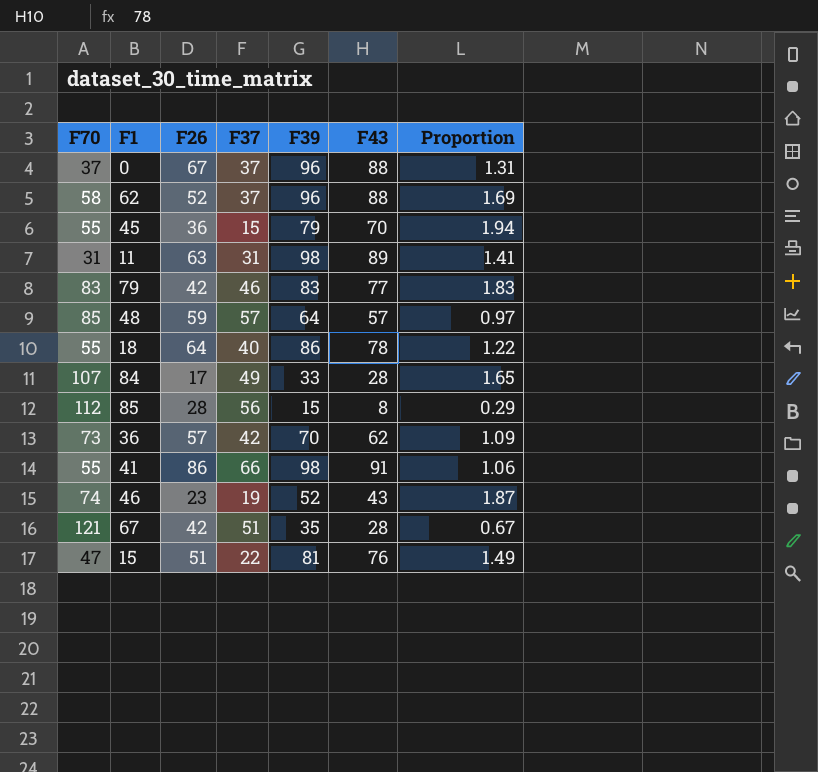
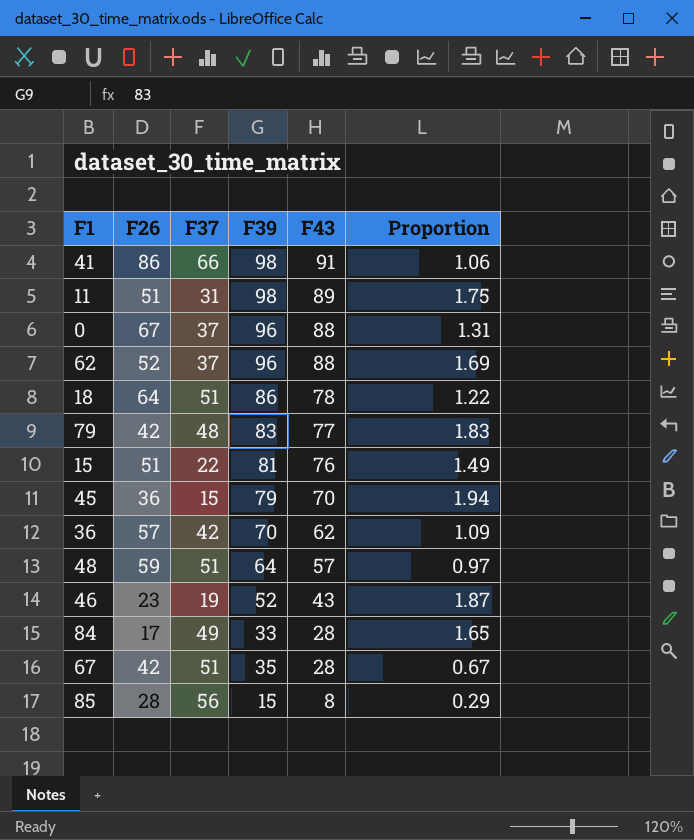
row order: none -> F43 descending
column F70 | position: 1 -> none
11 | F26: 63 -> 51
11 | Proportion: 1.41 -> 1.75
18 | F37: 40 -> 51
79 | F37: 46 -> 48
48 | F37: 57 -> 51

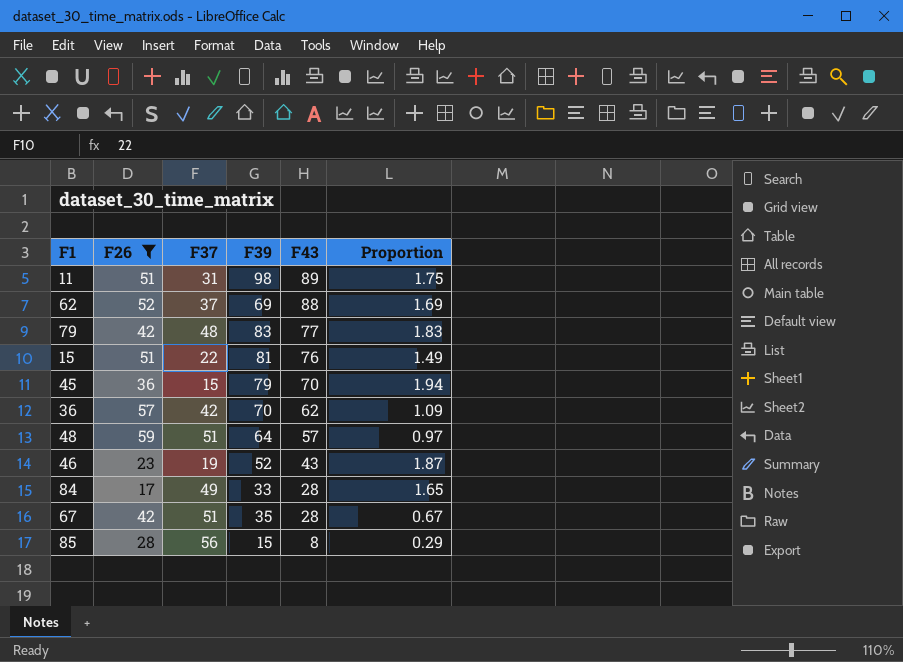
filter: none -> F26 <= 59
62 | F39: 96 -> 69

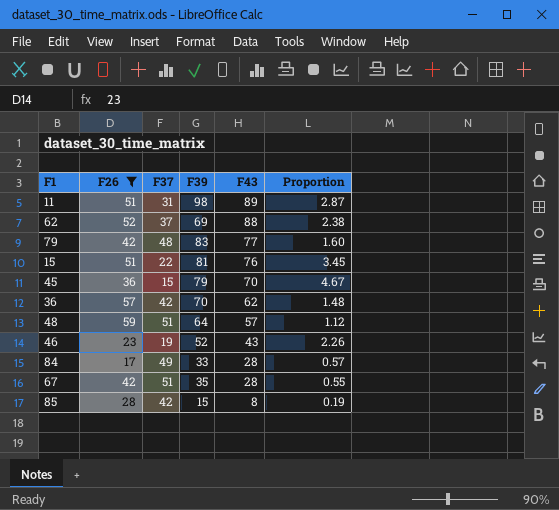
column Proportion | formula: [F43] / [F26] -> [F43] / [F37]
85 | F37: 56 -> 42

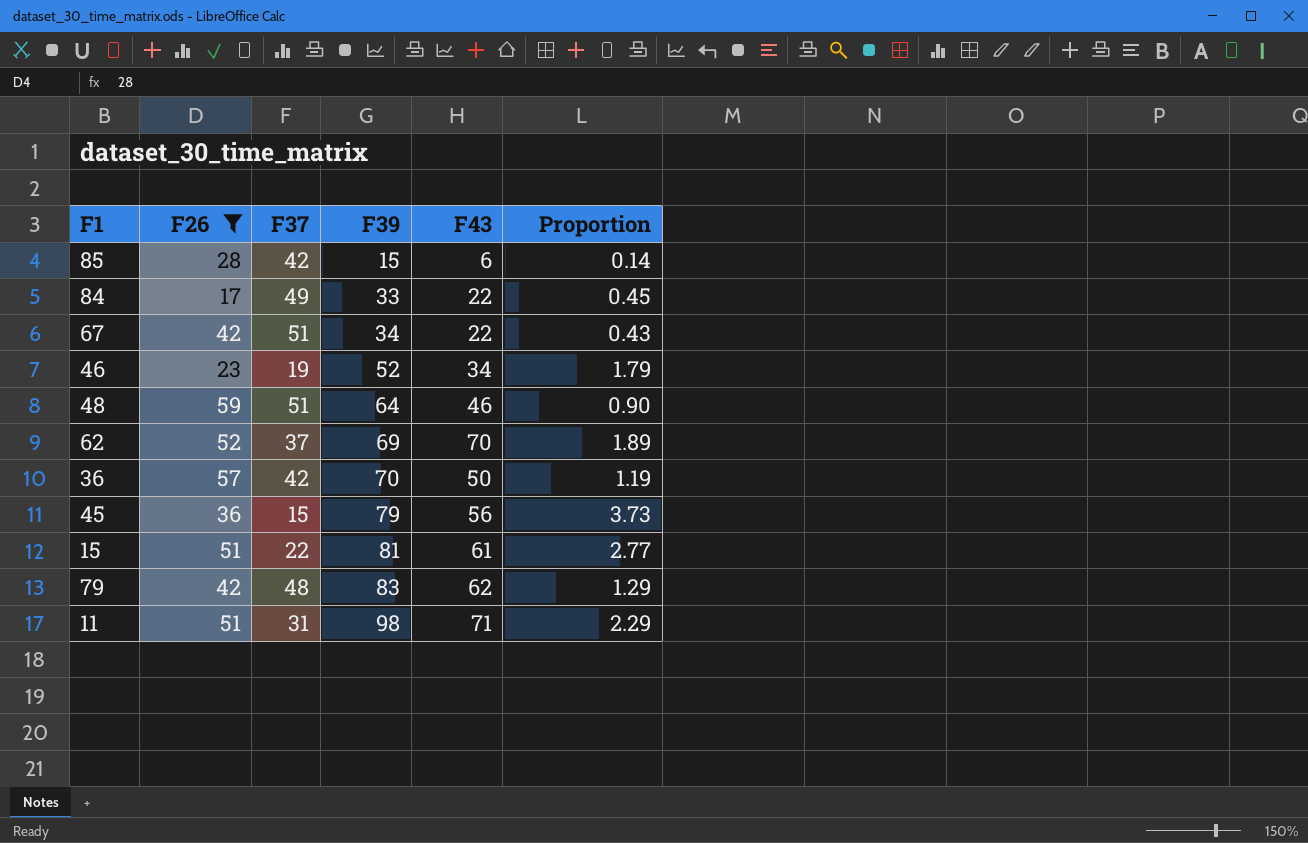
row order: F43 descending -> F39 ascending
85 | F43: 8 -> 6
85 | Proportion: 0.19 -> 0.14
84 | F43: 28 -> 22
84 | Proportion: 0.57 -> 0.45
67 | F39: 35 -> 34
67 | F43: 28 -> 22
67 | Proportion: 0.55 -> 0.43
46 | F43: 43 -> 34
46 | Proportion: 2.26 -> 1.79
48 | F43: 57 -> 46
48 | Proportion: 1.12 -> 0.90
62 | F43: 88 -> 70
62 | Proportion: 2.38 -> 1.89
36 | F43: 62 -> 50
36 | Proportion: 1.48 -> 1.19
45 | F43: 70 -> 56
45 | Proportion: 4.67 -> 3.73
15 | F43: 76 -> 61
15 | Proportion: 3.45 -> 2.77
79 | F43: 77 -> 62
79 | Proportion: 1.60 -> 1.29
11 | F43: 89 -> 71
11 | Proportion: 2.87 -> 2.29

